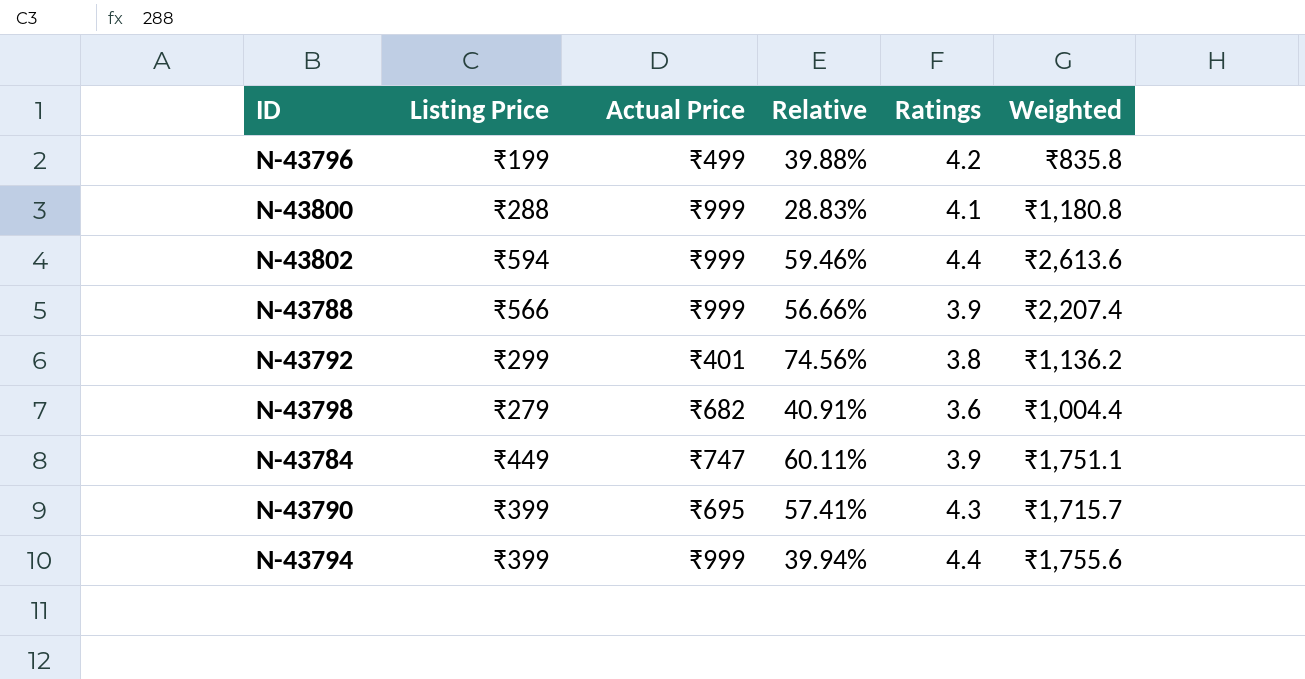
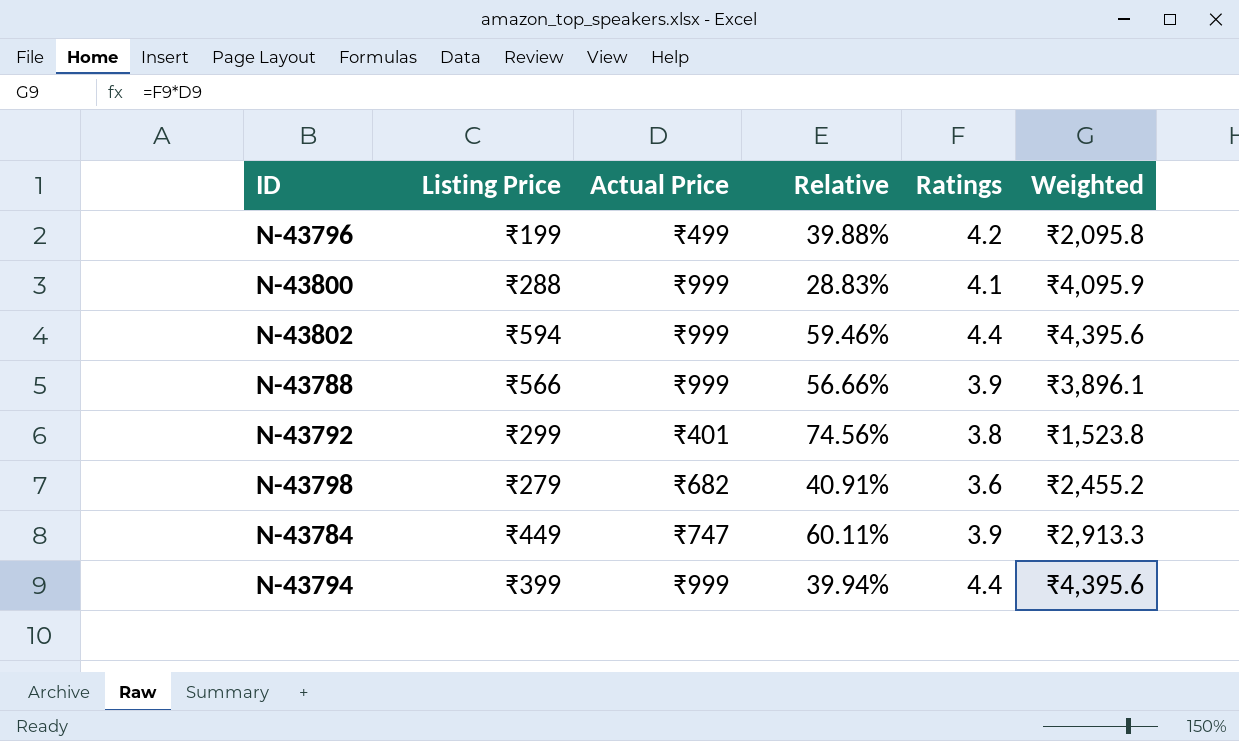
column Weighted | formula: [Listing Price] * [Ratings] -> [Actual Price] * [Ratings]
row N-43790: ₹399 | ₹695 | 57.41% | 4.3 | ₹1,715.7 -> none

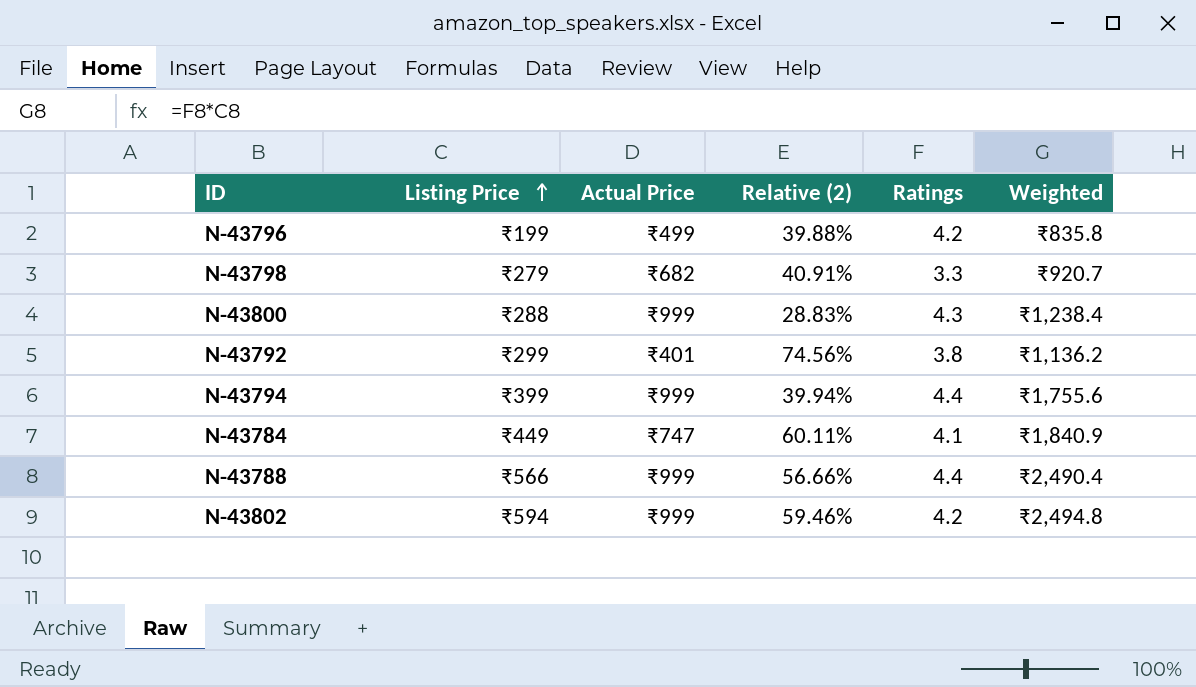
row order: none -> Listing Price ascending
column name: Relative -> Relative (2)
column Weighted | formula: [Actual Price] * [Ratings] -> [Listing Price] * [Ratings]
N-43798 | Ratings: 3.6 -> 3.3
N-43800 | Ratings: 4.1 -> 4.3
N-43784 | Ratings: 3.9 -> 4.1
N-43788 | Ratings: 3.9 -> 4.4
N-43802 | Ratings: 4.4 -> 4.2

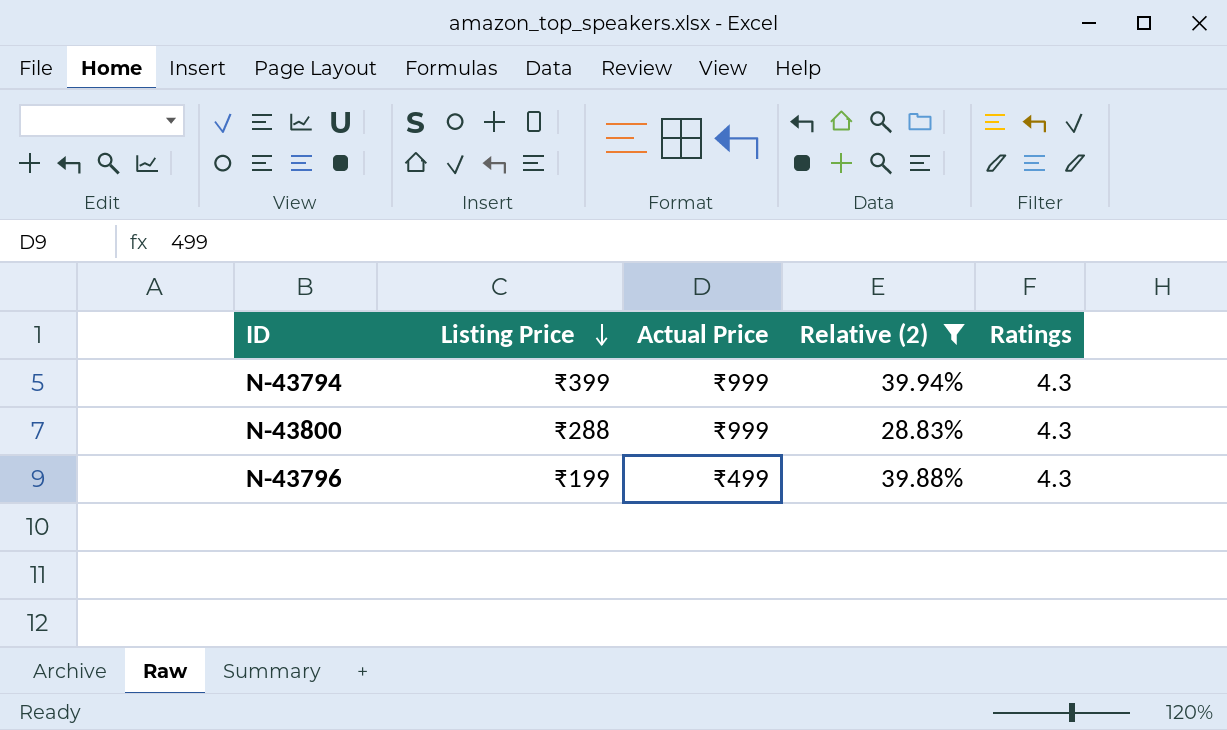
filter: none -> Relative (2) <= 39.94%
row order: Listing Price ascending -> Listing Price descending
column Weighted | formula: [Listing Price] * [Ratings] -> none
N-43794 | Ratings: 4.4 -> 4.3
N-43796 | Ratings: 4.2 -> 4.3

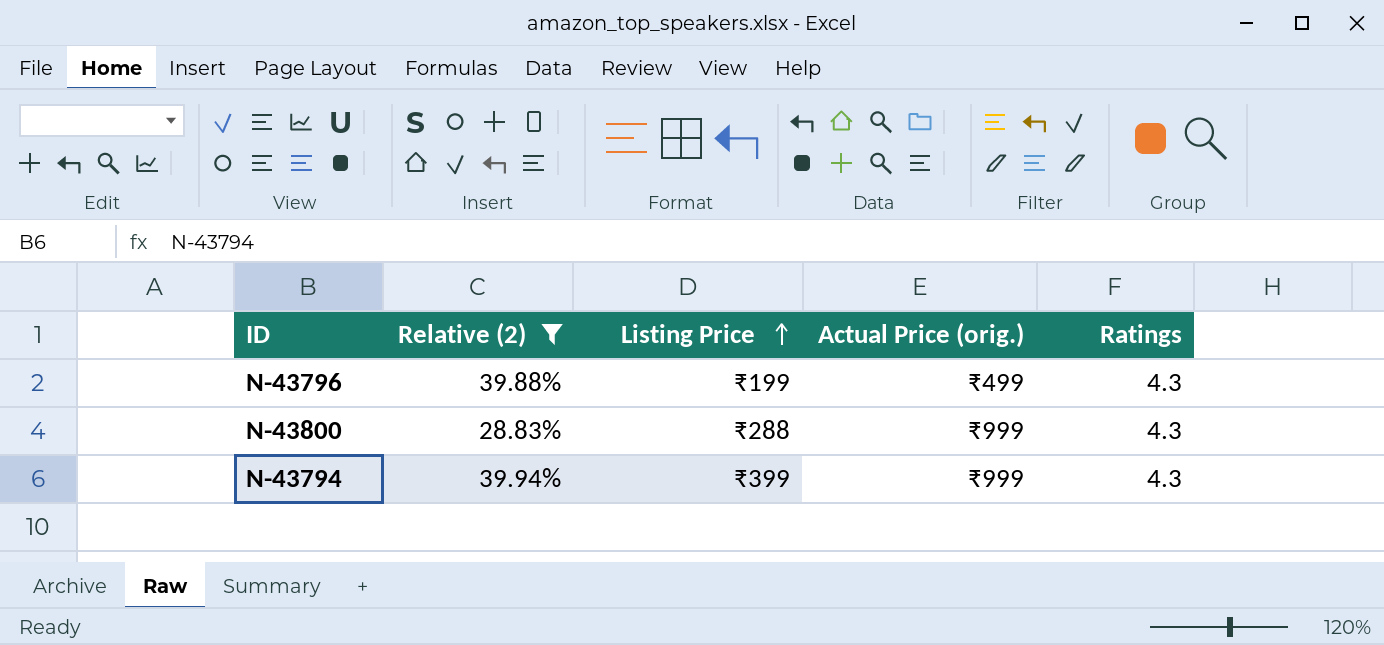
row order: Listing Price descending -> Listing Price ascending
column Relative (2) | position: 4 -> 2
column name: Actual Price -> Actual Price (orig.)

